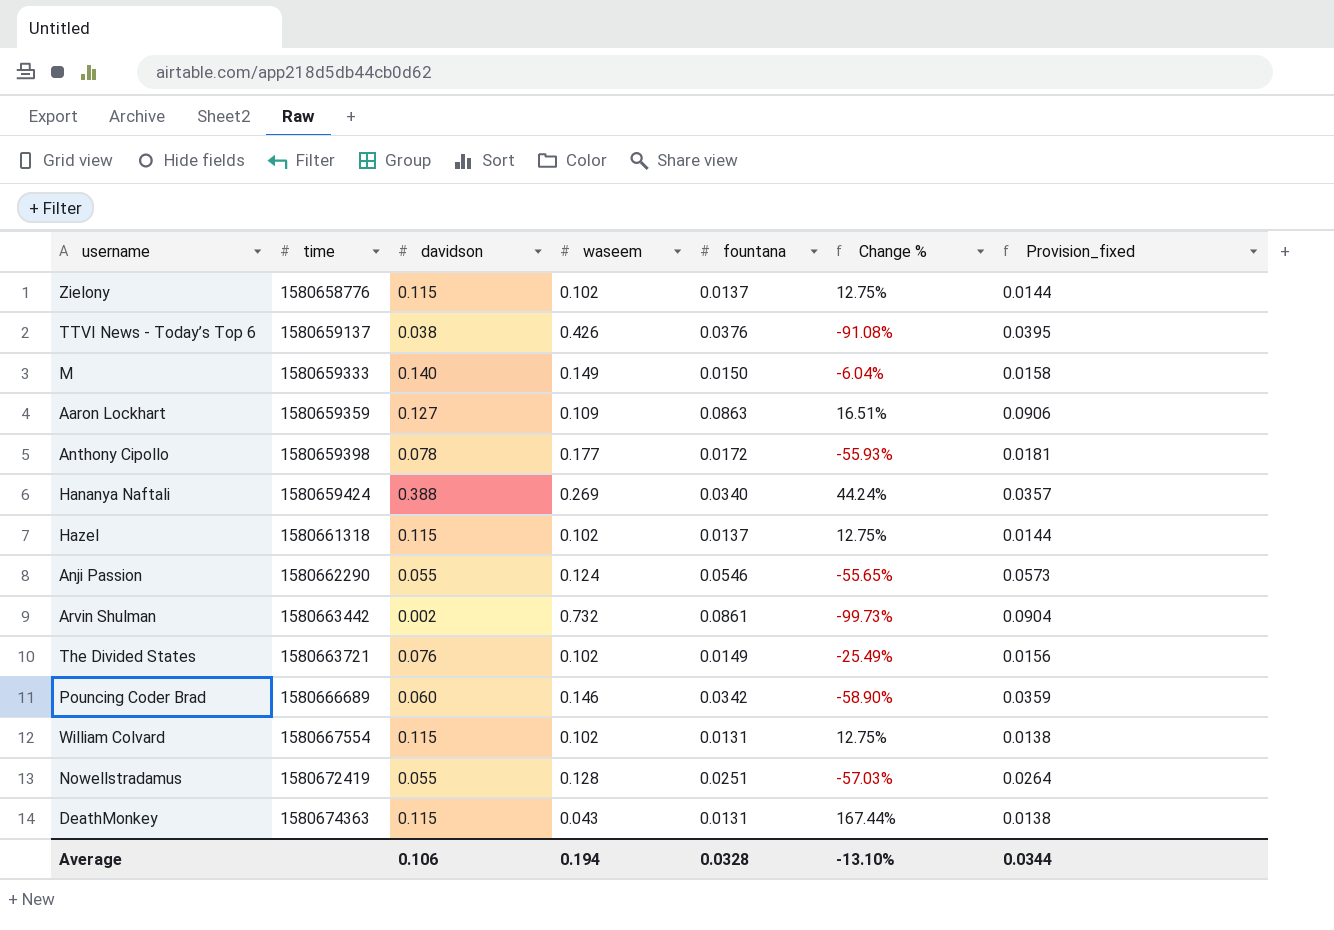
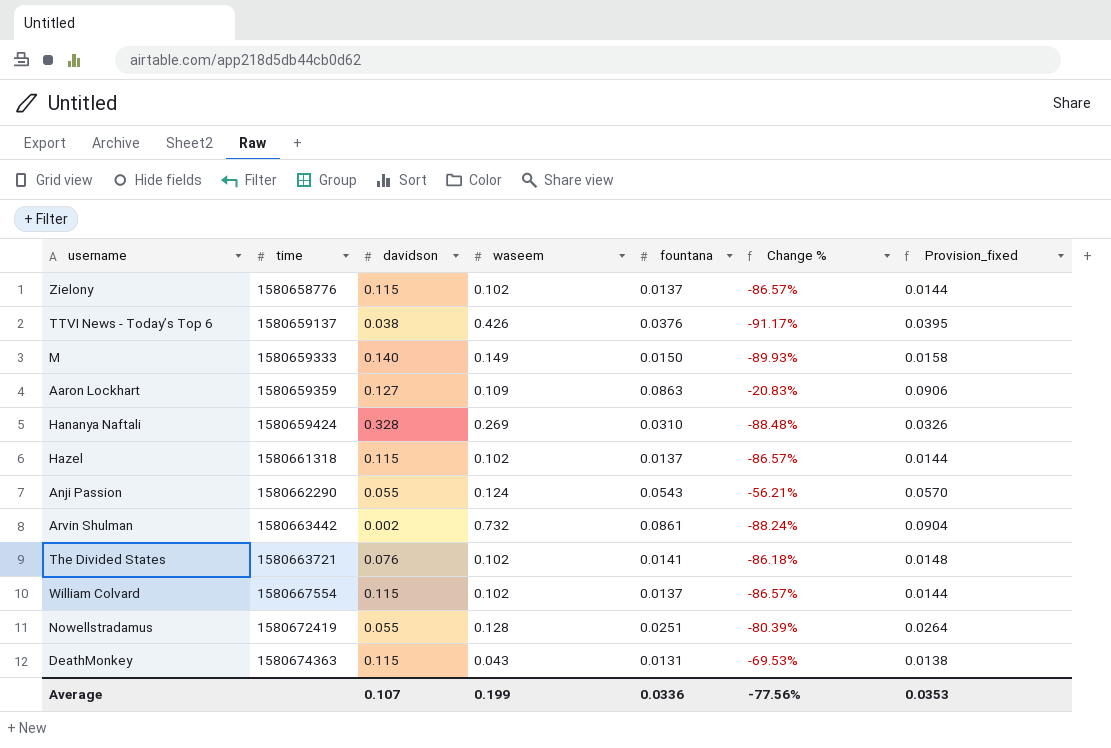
column Change % | formula: ([davidson] - [waseem]) / [waseem] -> ([fountana] - [waseem]) / [waseem]
row Anthony Cipollo: 1580659398 | 0.078 | 0.177 | 0.0172 | -55.93% | 0.0181 -> none
row Pouncing Coder Brad: 1580666689 | 0.060 | 0.146 | 0.0342 | -58.90% | 0.0359 -> none
Hananya Naftali | davidson: 0.388 -> 0.328
Hananya Naftali | fountana: 0.0340 -> 0.0310
Hananya Naftali | Provision_fixed: 0.0357 -> 0.0326
Anji Passion | fountana: 0.0546 -> 0.0543
Anji Passion | Provision_fixed: 0.0573 -> 0.0570
The Divided States | fountana: 0.0149 -> 0.0141
The Divided States | Provision_fixed: 0.0156 -> 0.0148
William Colvard | fountana: 0.0131 -> 0.0137
William Colvard | Provision_fixed: 0.0138 -> 0.0144
Average | davidson: 0.106 -> 0.107
Average | waseem: 0.194 -> 0.199
Average | fountana: 0.0328 -> 0.0336
Average | Change %: -13.10% -> -77.56%
Average | Provision_fixed: 0.0344 -> 0.0353

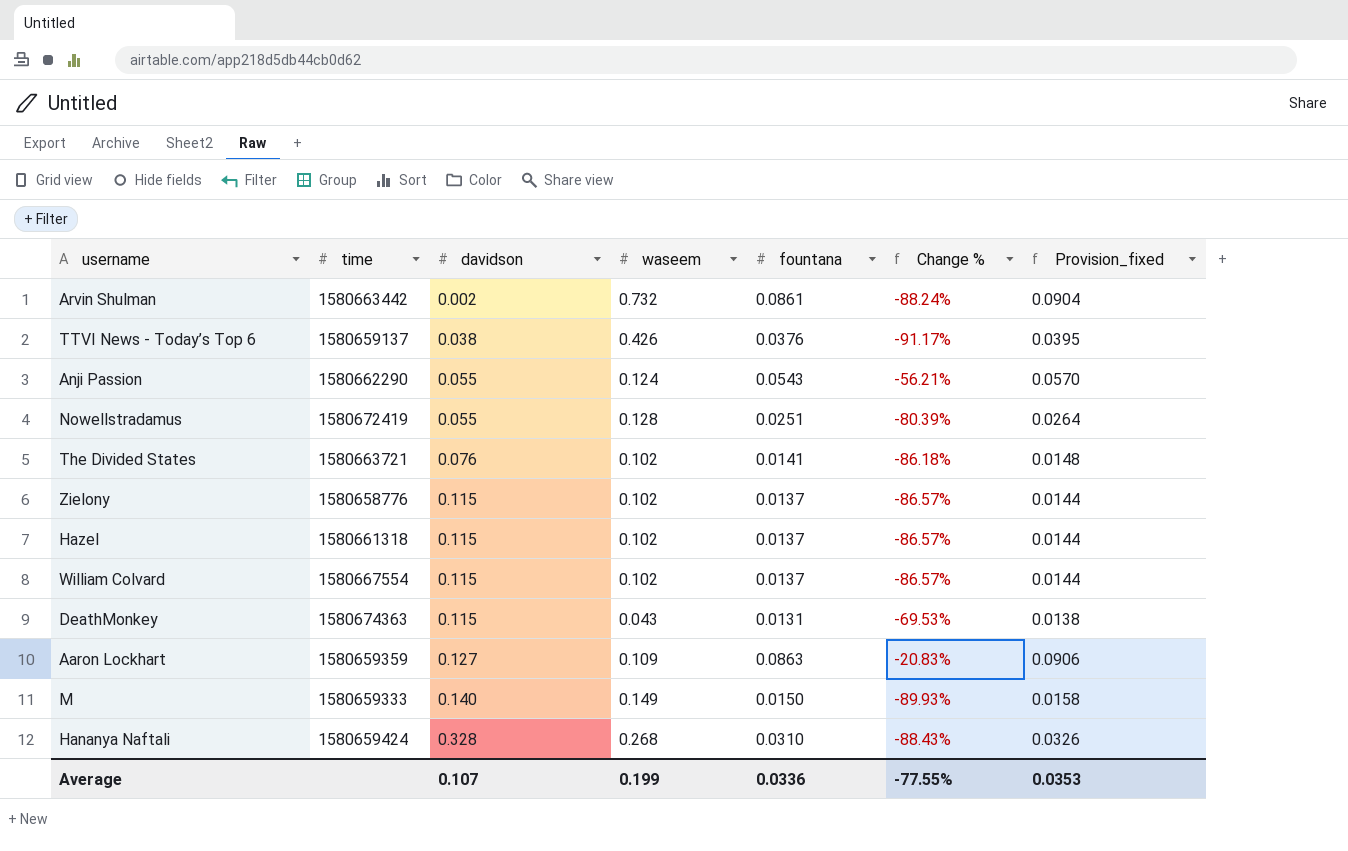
row order: time ascending -> davidson ascending
Hananya Naftali | waseem: 0.269 -> 0.268
Hananya Naftali | Change %: -88.48% -> -88.43%
Average | Change %: -77.56% -> -77.55%

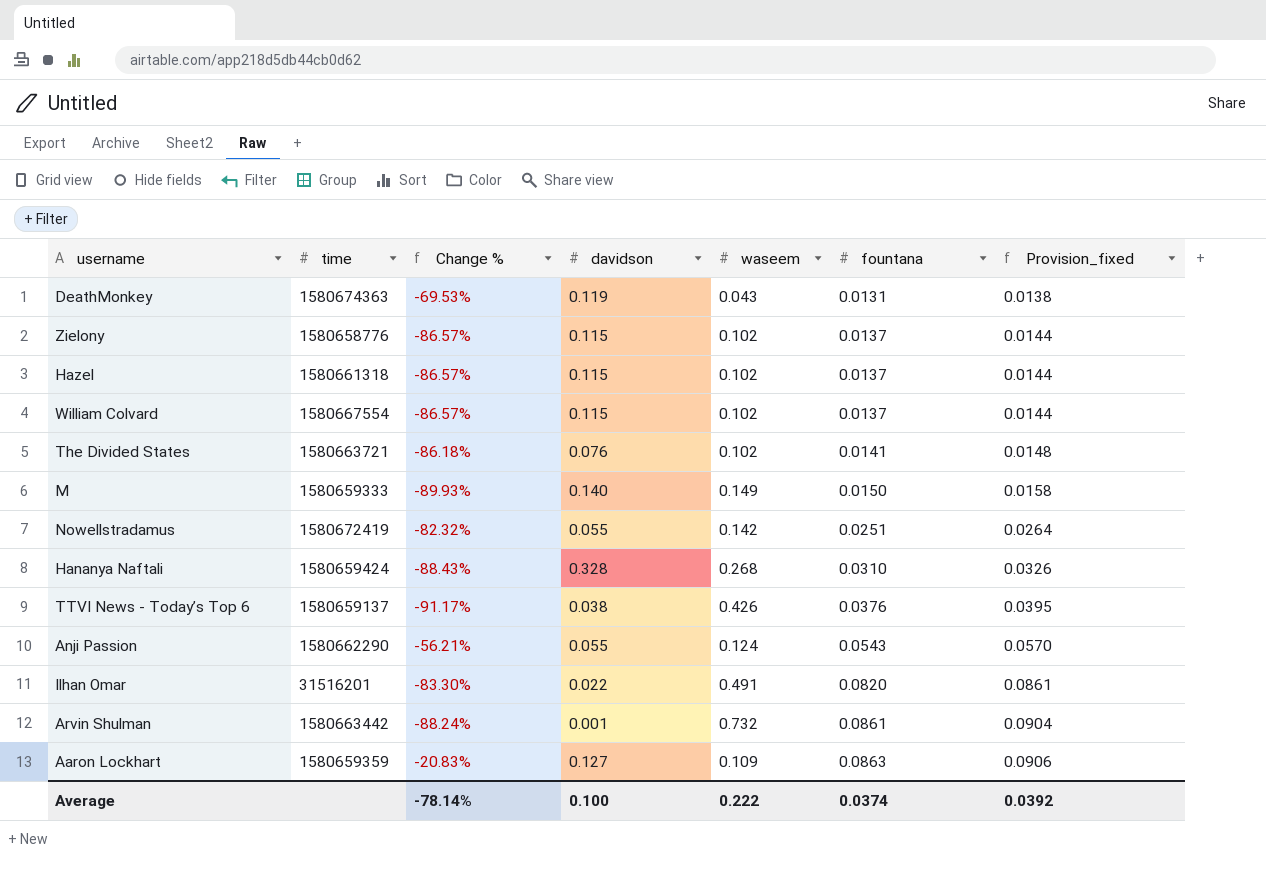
row order: davidson ascending -> fountana ascending
column Change % | position: 6 -> 3
DeathMonkey | davidson: 0.115 -> 0.119
Nowellstradamus | Change %: -80.39% -> -82.32%
Nowellstradamus | waseem: 0.128 -> 0.142
row Ilhan Omar: none -> 31516201 | -83.30% | 0.022 | 0.491 | 0.0820 | 0.0861
Arvin Shulman | davidson: 0.002 -> 0.001
Average | Change %: -77.55% -> -78.14%
Average | davidson: 0.107 -> 0.100
Average | waseem: 0.199 -> 0.222
Average | fountana: 0.0336 -> 0.0374
Average | Provision_fixed: 0.0353 -> 0.0392

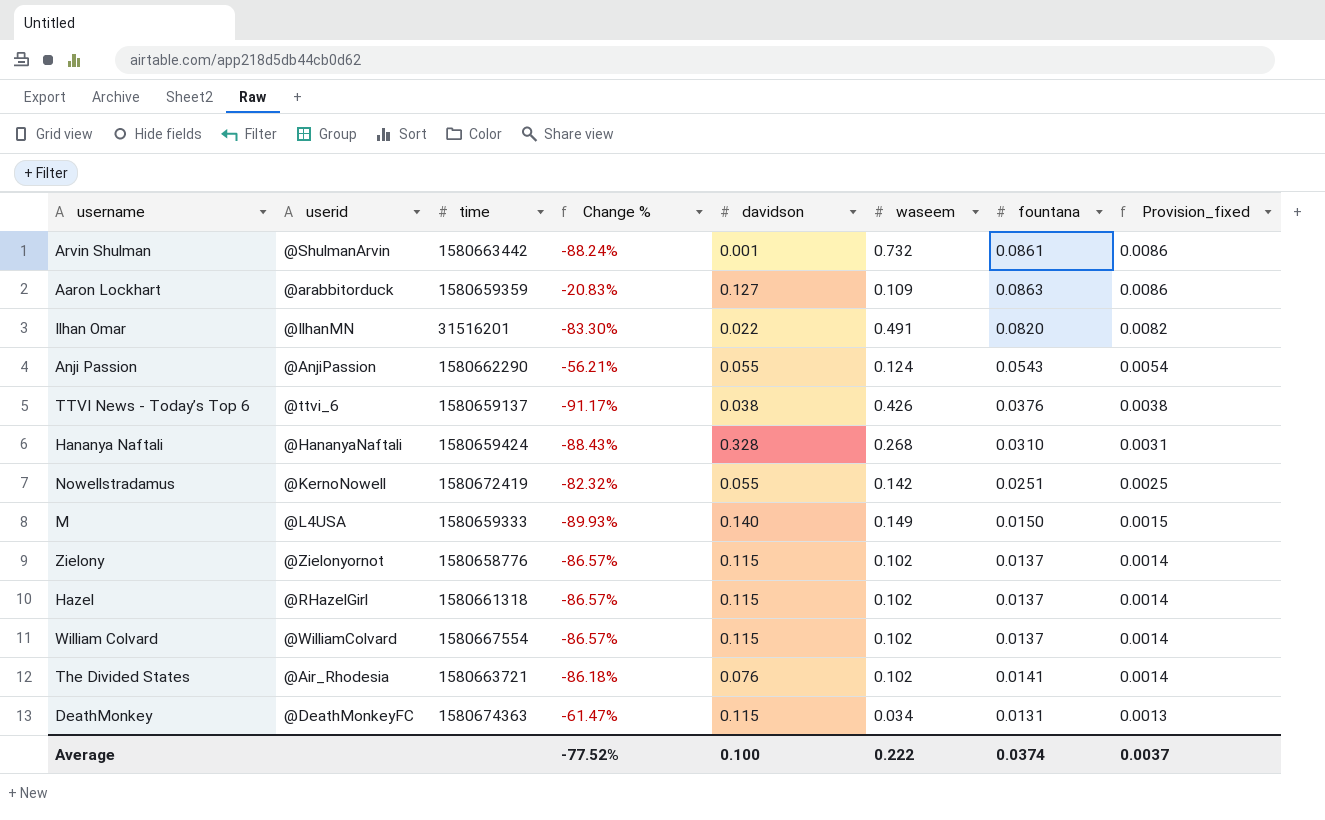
row order: fountana ascending -> Provision_fixed descending
column userid | position: none -> 2
column Provision_fixed | formula: [fountana] * 1.05 -> [fountana] * 0.1
DeathMonkey | Change %: -69.53% -> -61.47%
DeathMonkey | davidson: 0.119 -> 0.115
DeathMonkey | waseem: 0.043 -> 0.034
Average | Change %: -78.14% -> -77.52%
Average | Provision_fixed: 0.0392 -> 0.0037

